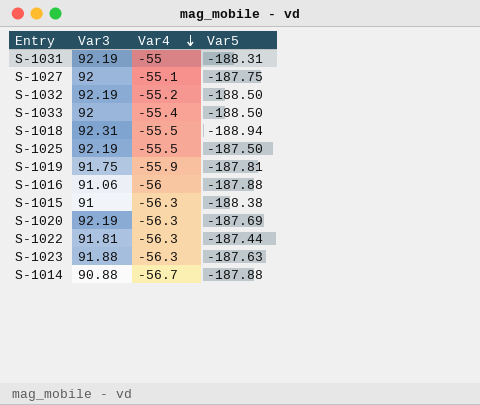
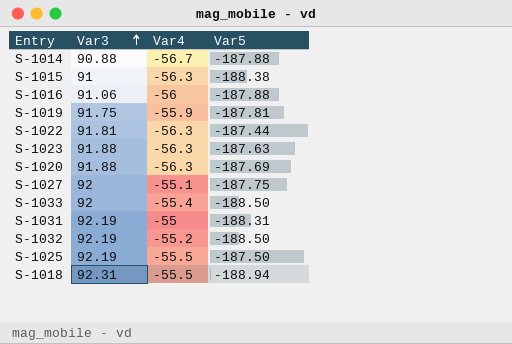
row order: Var4 descending -> Var3 ascending
S-1020 | Var3: 92.19 -> 91.88

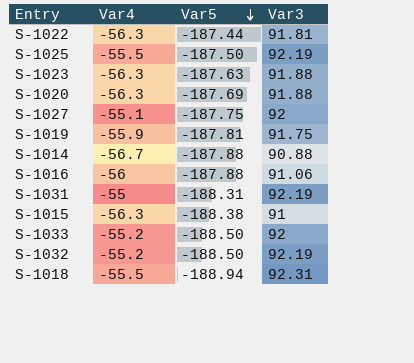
row order: Var3 ascending -> Var5 descending
column Var3 | position: 2 -> 4
S-1033 | Var4: -55.4 -> -55.2

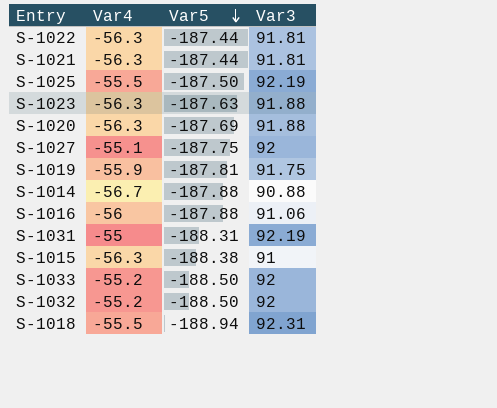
row S-1021: none -> -56.3 | -187.44 | 91.81
S-1032 | Var3: 92.19 -> 92

